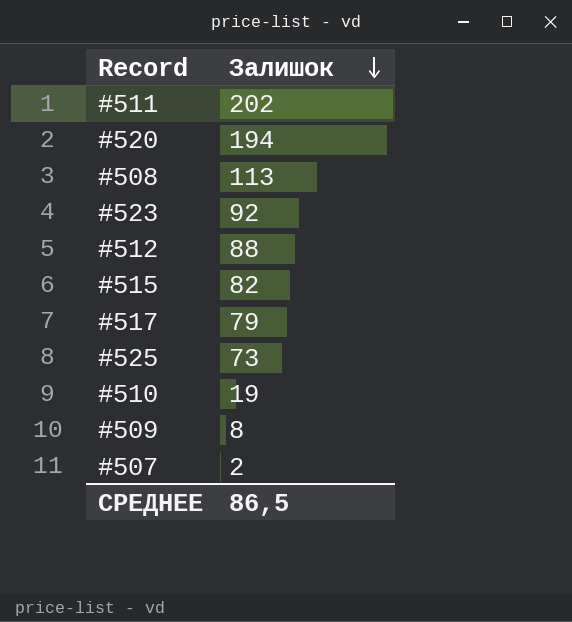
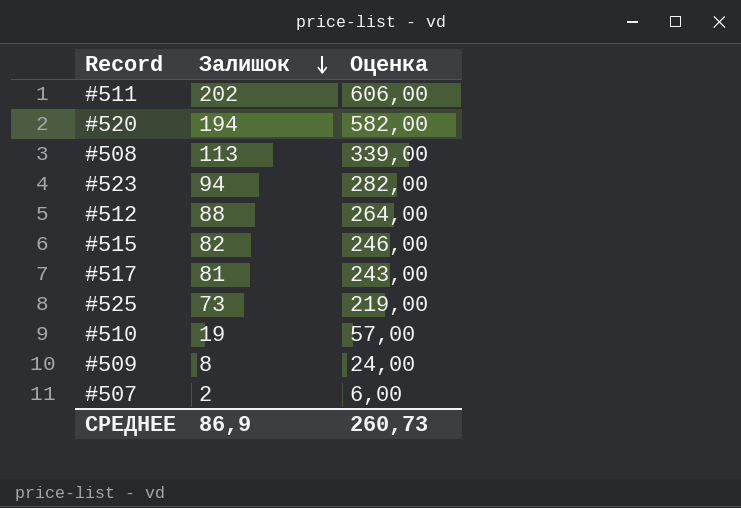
column Оценка | formula: none -> [Залишок] * 3
#523 | Залишок: 92 -> 94
#517 | Залишок: 79 -> 81
СРЕДНЕЕ | Залишок: 86,5 -> 86,9

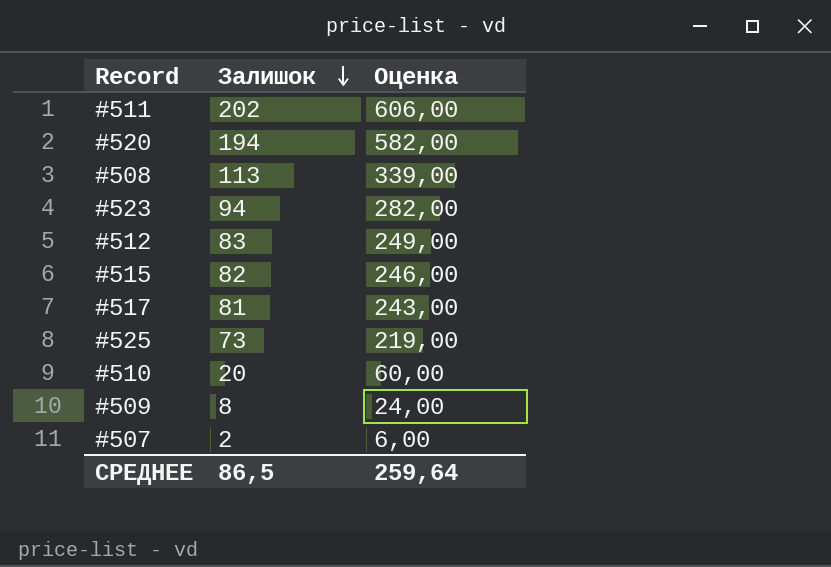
#512 | Залишок: 88 -> 83
#512 | Оценка: 264,00 -> 249,00
#510 | Залишок: 19 -> 20
#510 | Оценка: 57,00 -> 60,00
СРЕДНЕЕ | Залишок: 86,9 -> 86,5
СРЕДНЕЕ | Оценка: 260,73 -> 259,64

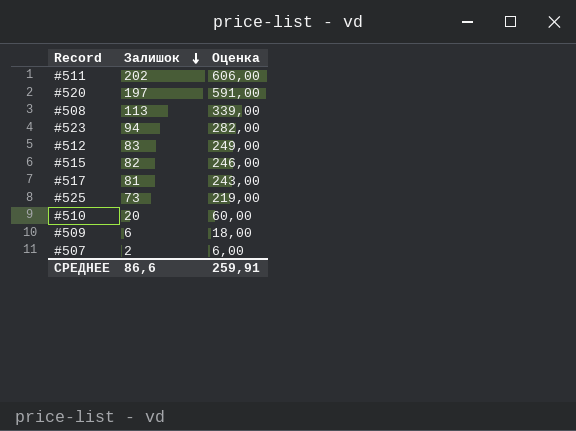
#520 | Залишок: 194 -> 197
#520 | Оценка: 582,00 -> 591,00
#509 | Залишок: 8 -> 6
#509 | Оценка: 24,00 -> 18,00
СРЕДНЕЕ | Залишок: 86,5 -> 86,6
СРЕДНЕЕ | Оценка: 259,64 -> 259,91

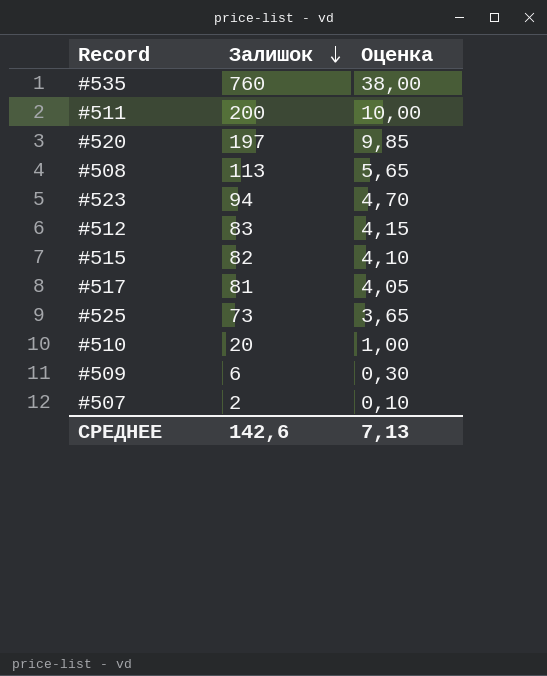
column Оценка | formula: [Залишок] * 3 -> [Залишок] * 0,05
row #535: none -> 760 | 38,00
#511 | Залишок: 202 -> 200
СРЕДНЕЕ | Залишок: 86,6 -> 142,6
СРЕДНЕЕ | Оценка: 259,91 -> 7,13

